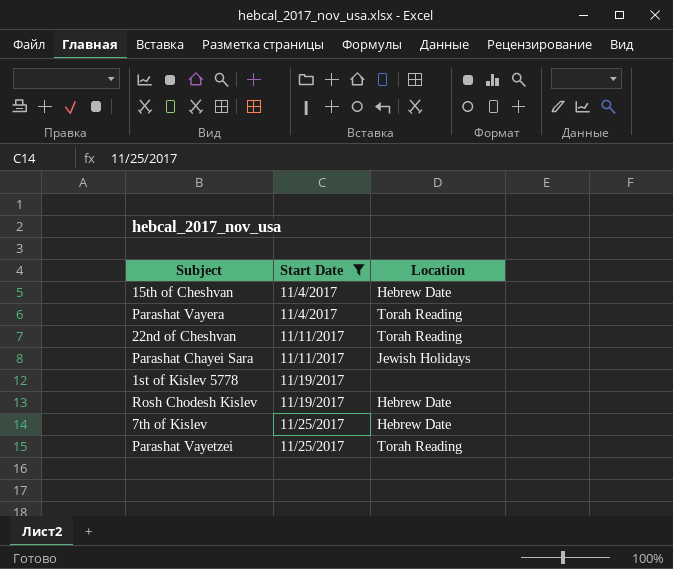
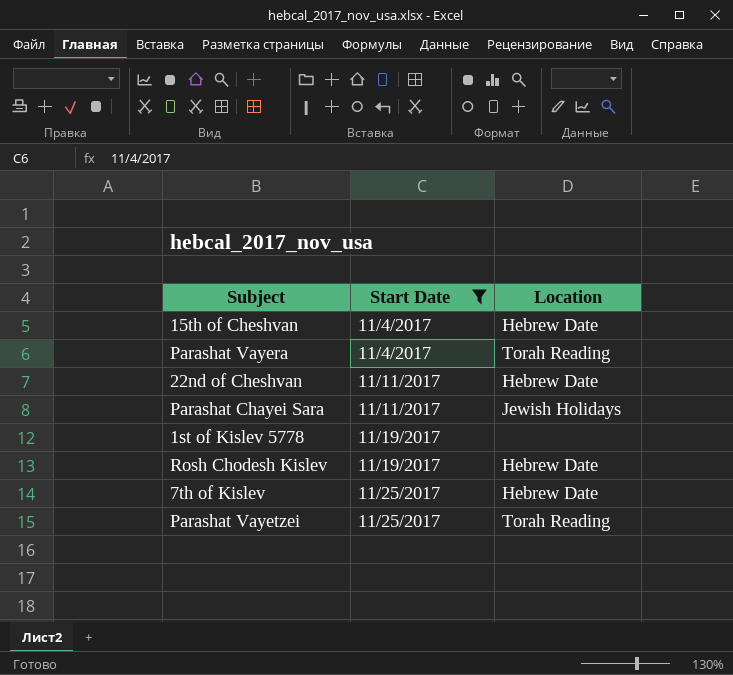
22nd of Cheshvan | Location: Torah Reading -> Hebrew Date

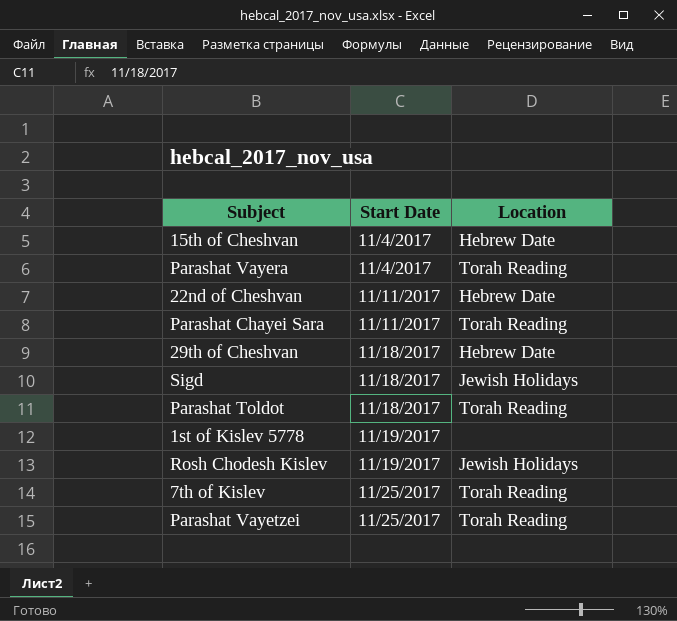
filter: Start Date != 11/18/2017 -> none
Parashat Chayei Sara | Location: Jewish Holidays -> Torah Reading
Rosh Chodesh Kislev | Location: Hebrew Date -> Jewish Holidays
7th of Kislev | Location: Hebrew Date -> Torah Reading

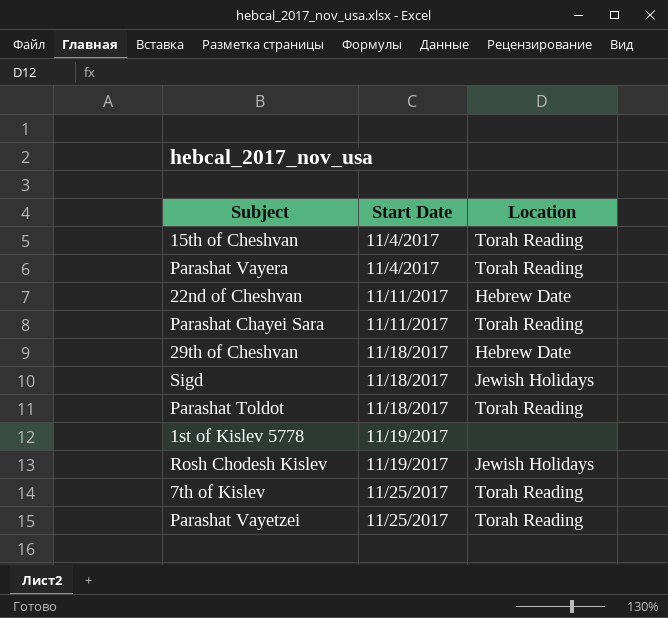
15th of Cheshvan | Location: Hebrew Date -> Torah Reading

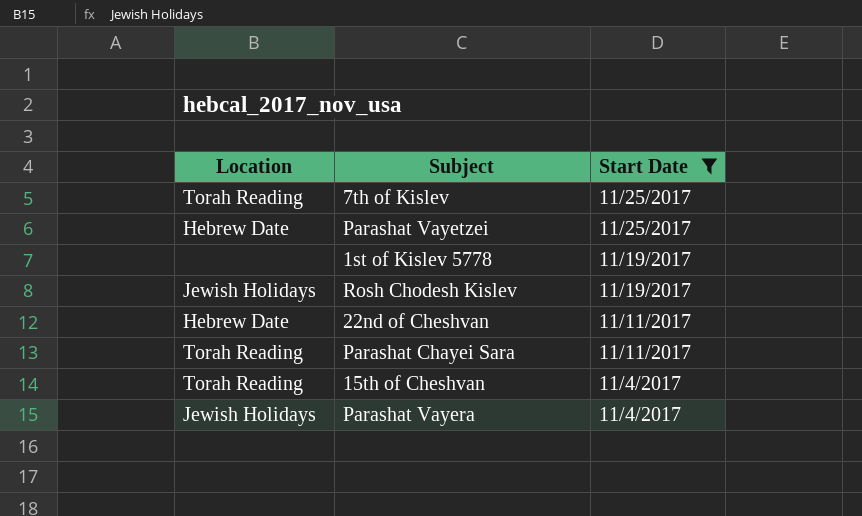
filter: none -> Start Date != 11/18/2017
row order: Start Date ascending -> Start Date descending
column Location | position: 3 -> 1
Parashat Vayetzei | Location: Torah Reading -> Hebrew Date
Parashat Vayera | Location: Torah Reading -> Jewish Holidays

